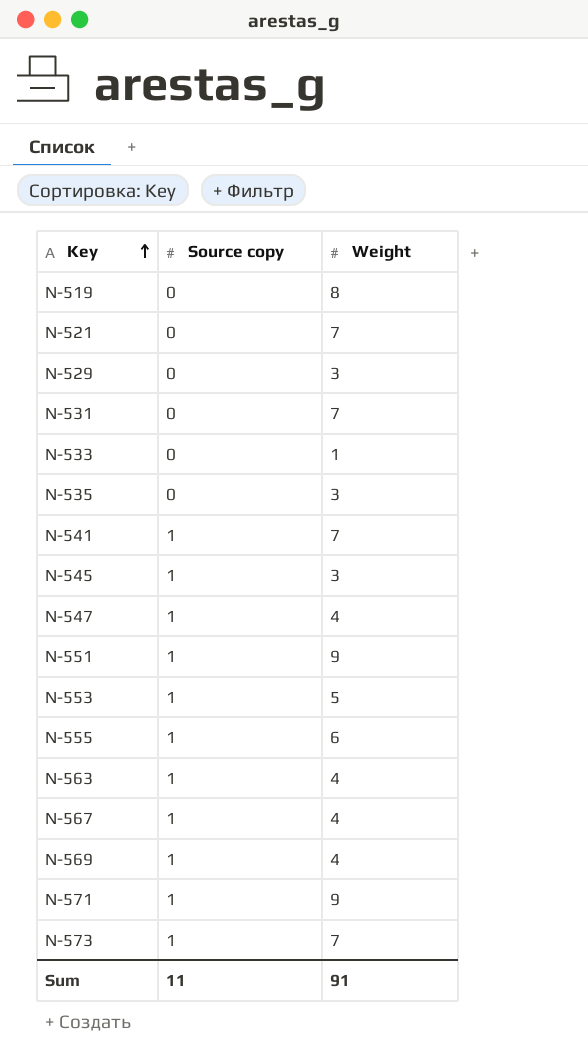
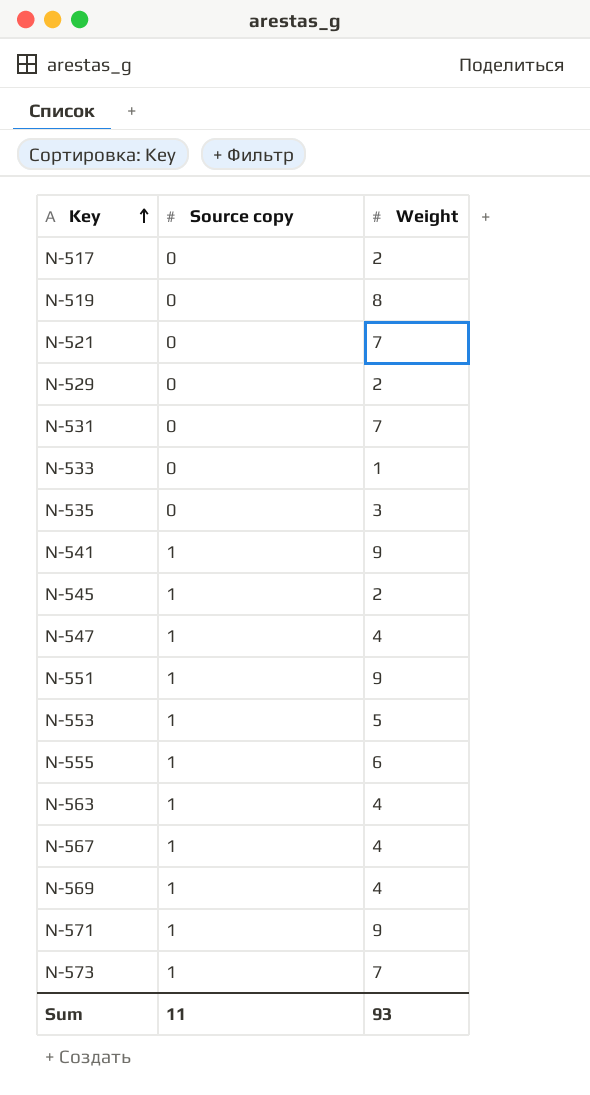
row N-517: none -> 0 | 2
N-529 | Weight: 3 -> 2
N-541 | Weight: 7 -> 9
N-545 | Weight: 3 -> 2
Sum | Weight: 91 -> 93

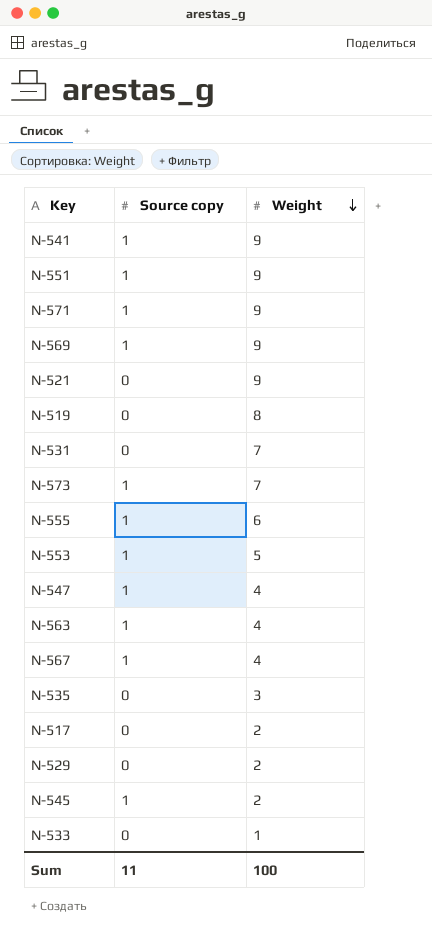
row order: Key ascending -> Weight descending
N-569 | Weight: 4 -> 9
N-521 | Weight: 7 -> 9
Sum | Weight: 93 -> 100

